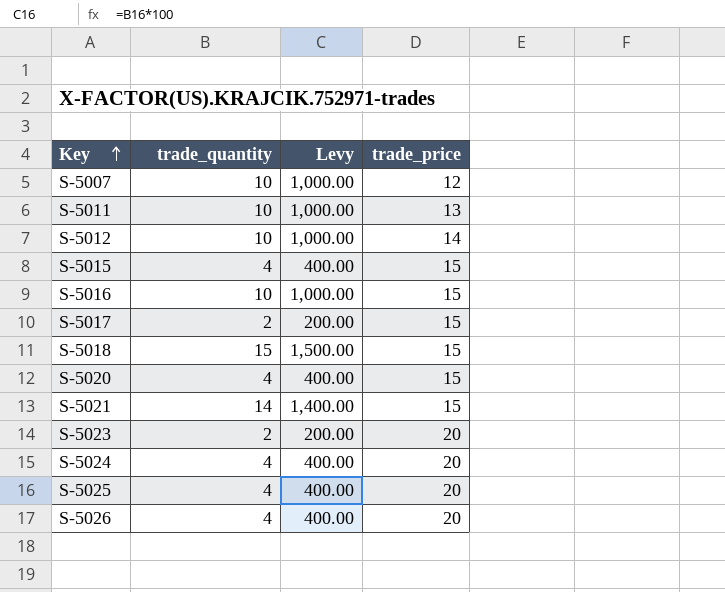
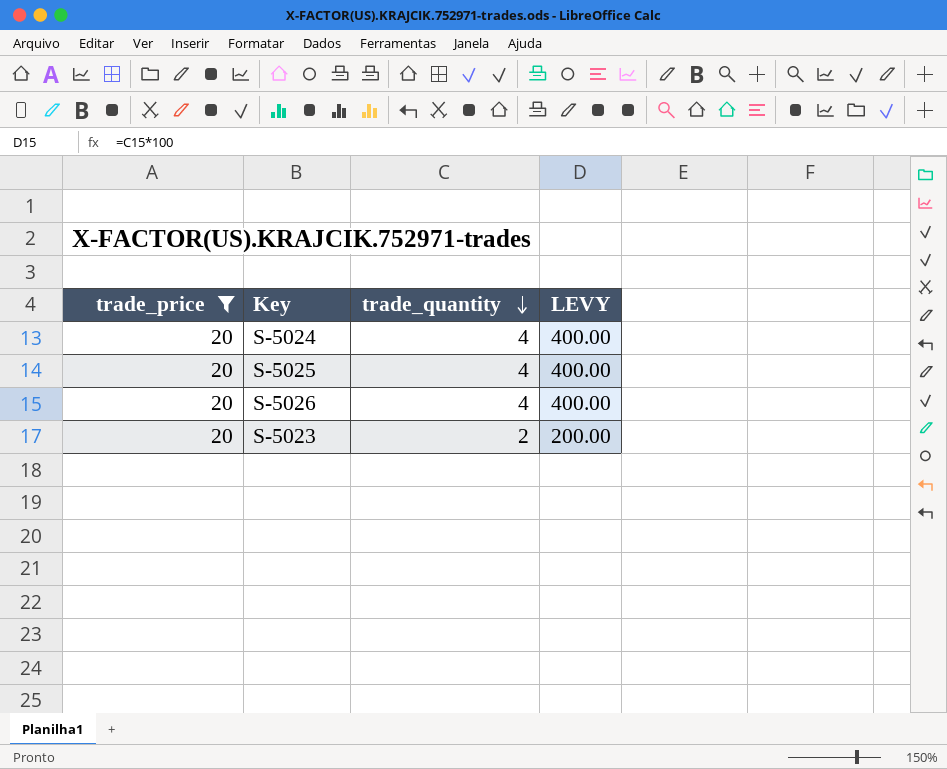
filter: none -> trade_price = 20
row order: Key ascending -> trade_quantity descending
column trade_price | position: 4 -> 1
column name: Levy -> LEVY

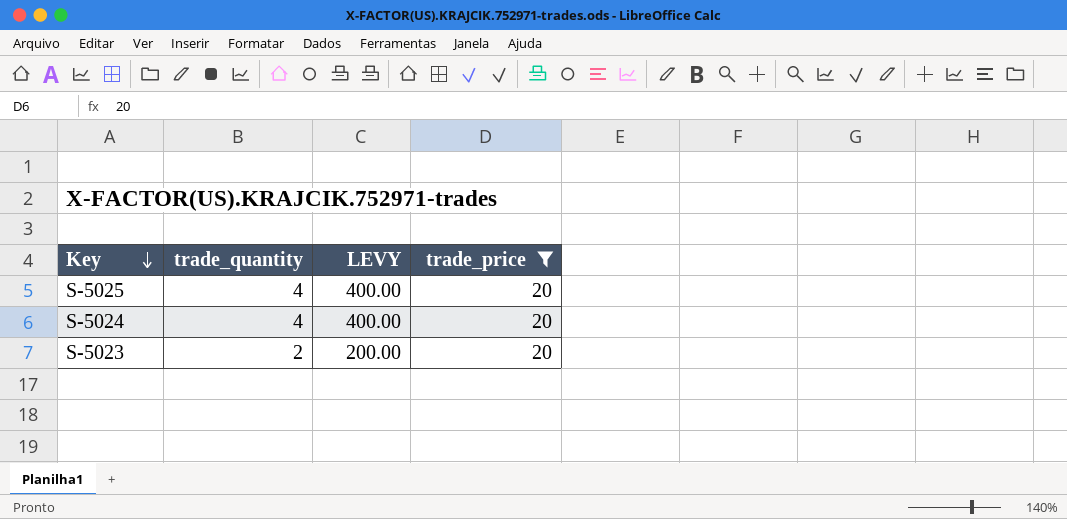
row order: trade_quantity descending -> Key descending
column trade_price | position: 1 -> 4
row S-5026: 20 | 4 | 400.00 -> none

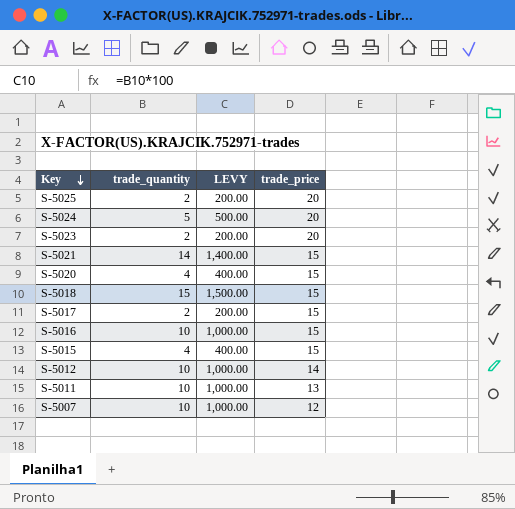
filter: trade_price = 20 -> none
S-5025 | trade_quantity: 4 -> 2
S-5025 | LEVY: 400.00 -> 200.00
S-5024 | trade_quantity: 4 -> 5
S-5024 | LEVY: 400.00 -> 500.00

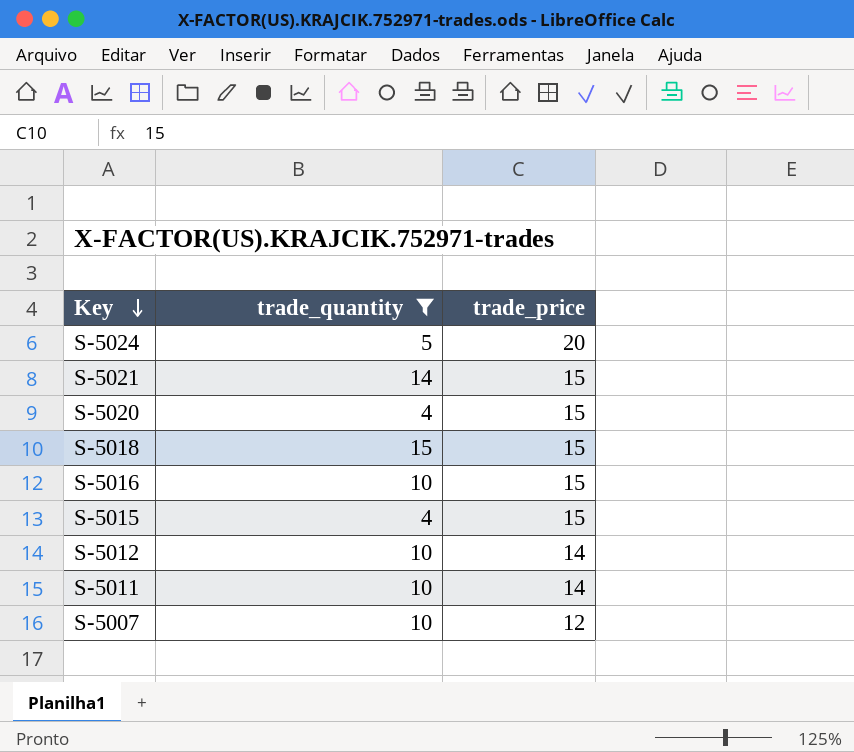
filter: none -> trade_quantity != 2
column LEVY | formula: [trade_quantity] * 100 -> none
S-5011 | trade_price: 13 -> 14

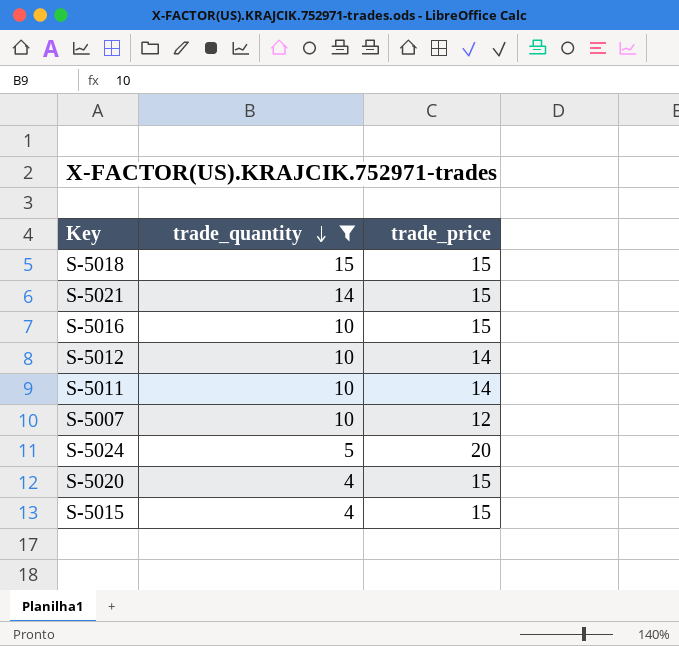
row order: Key descending -> trade_quantity descending

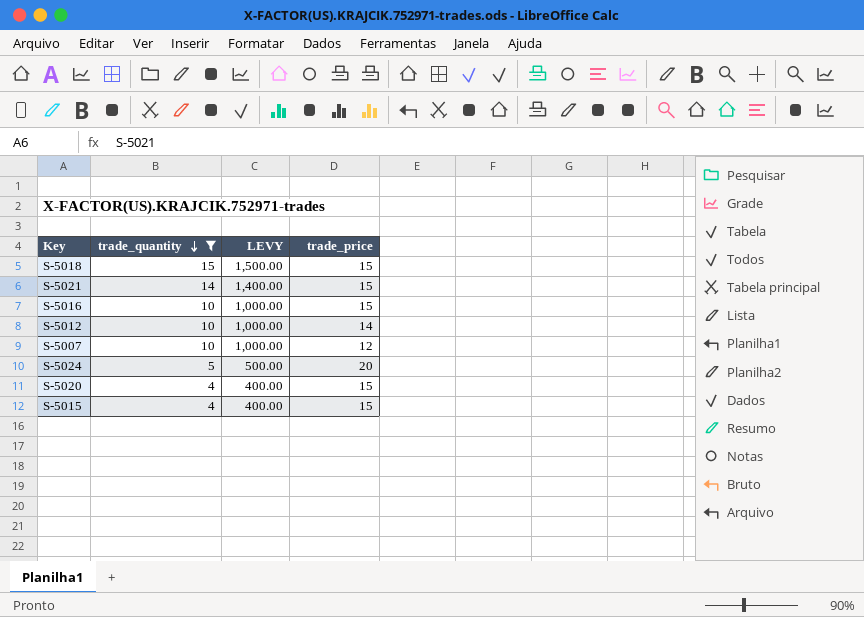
column LEVY | formula: none -> [trade_quantity] * 100
row S-5011: 10 | 14 -> none

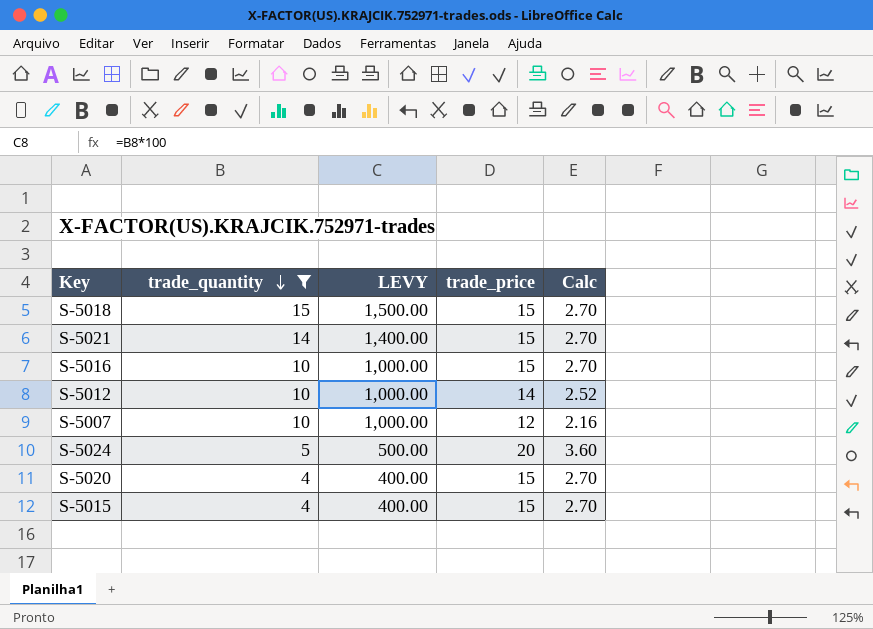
column Calc | formula: none -> [trade_price] * 0.18

